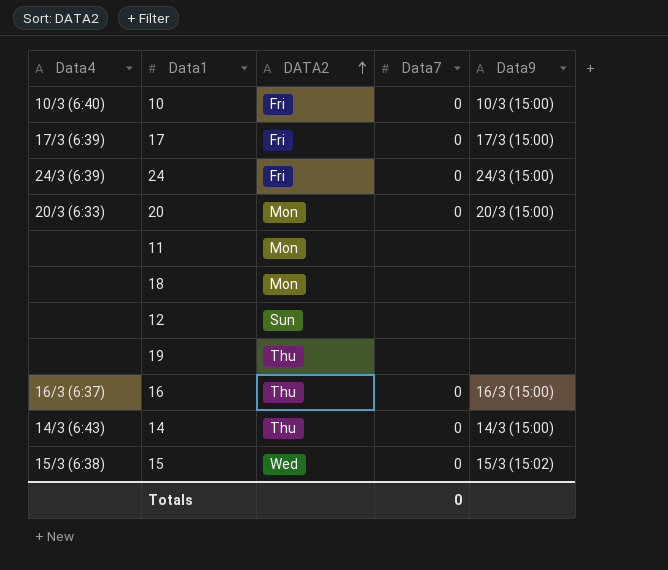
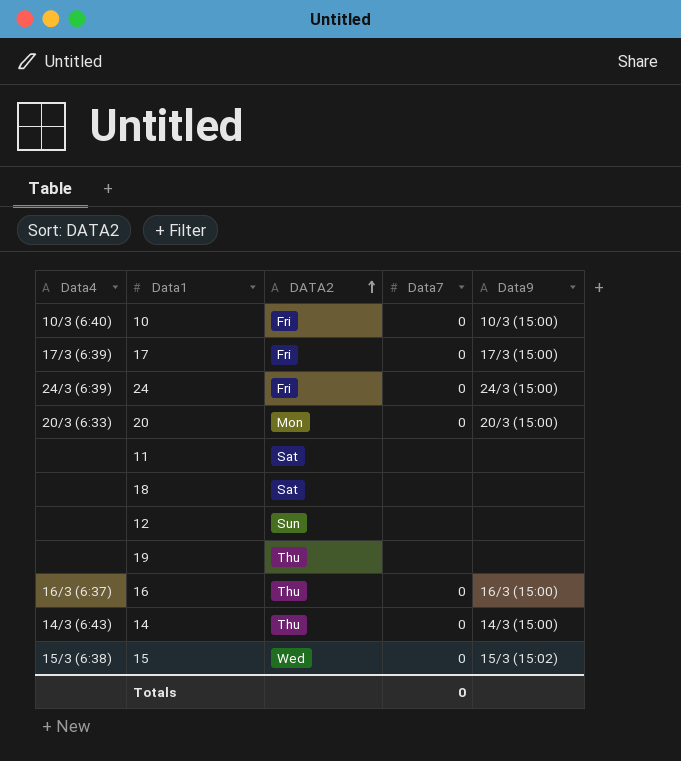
11 | DATA2: Mon -> Sat
18 | DATA2: Mon -> Sat

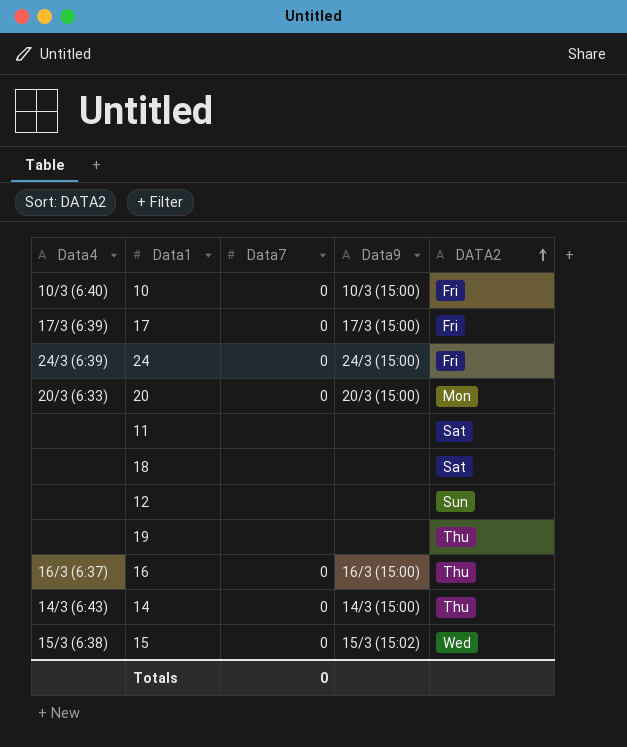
column DATA2 | position: 3 -> 5

